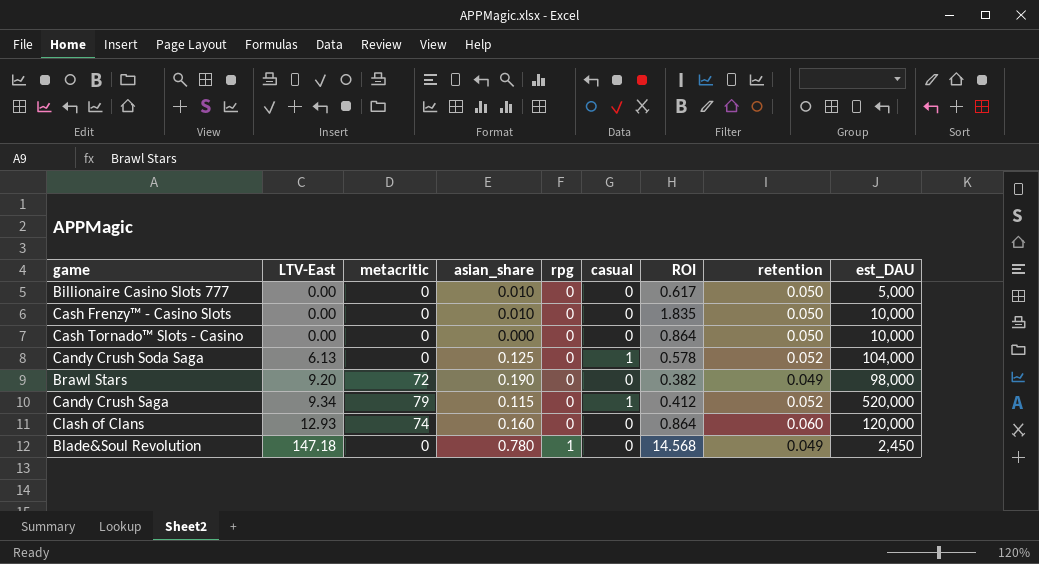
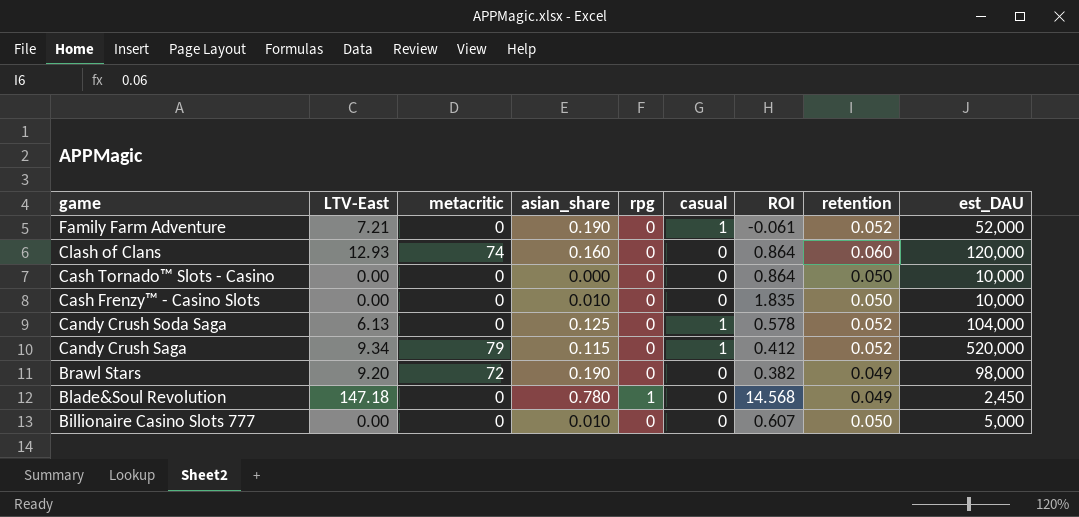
row order: LTV-East ascending -> game descending
row Family Farm Adventure: none -> 7.21 | 0 | 0.190 | 0 | 1 | -0.061 | 0.052 | 52,000
Billionaire Casino Slots 777 | ROI: 0.617 -> 0.607

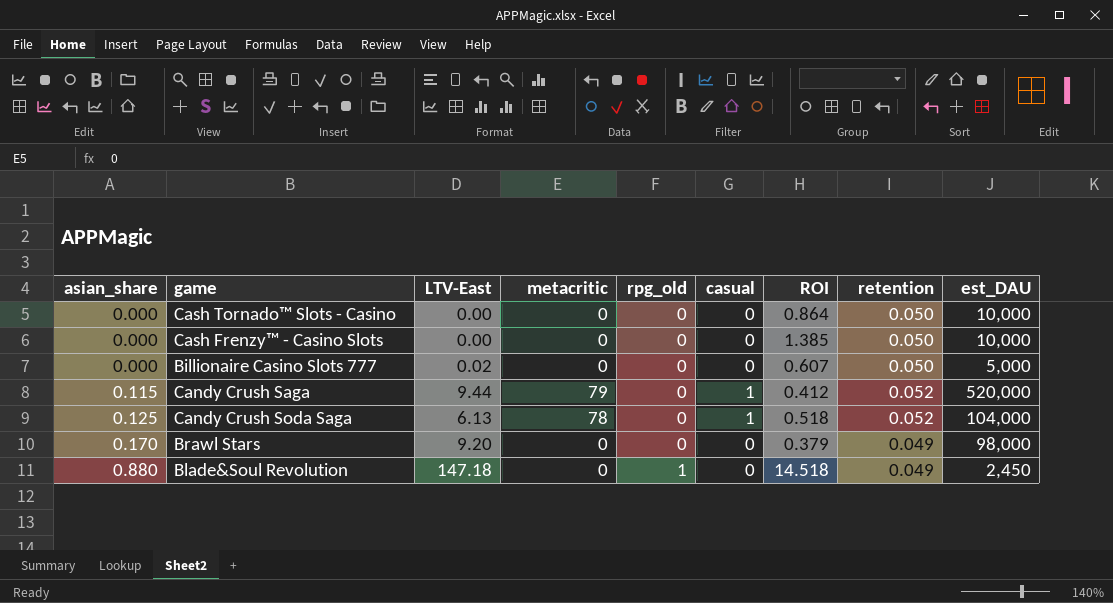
row order: game descending -> asian_share ascending
column asian_share | position: 4 -> 1
column name: rpg -> rpg_old
row Family Farm Adventure: 7.21 | 0 | 0.190 | 0 | 1 | -0.061 | 0.052 | 52,000 -> none
row Clash of Clans: 12.93 | 74 | 0.160 | 0 | 0 | 0.864 | 0.060 | 120,000 -> none
Cash Frenzy™ - Casino Slots | asian_share: 0.010 -> 0.000
Cash Frenzy™ - Casino Slots | ROI: 1.835 -> 1.385
Billionaire Casino Slots 777 | asian_share: 0.010 -> 0.000
Billionaire Casino Slots 777 | LTV-East: 0.00 -> 0.02
Candy Crush Saga | LTV-East: 9.34 -> 9.44
Candy Crush Soda Saga | metacritic: 0 -> 78
Candy Crush Soda Saga | ROI: 0.578 -> 0.518
Brawl Stars | asian_share: 0.190 -> 0.170
Brawl Stars | metacritic: 72 -> 0
Brawl Stars | ROI: 0.382 -> 0.379
Blade&Soul Revolution | asian_share: 0.780 -> 0.880
Blade&Soul Revolution | ROI: 14.568 -> 14.518

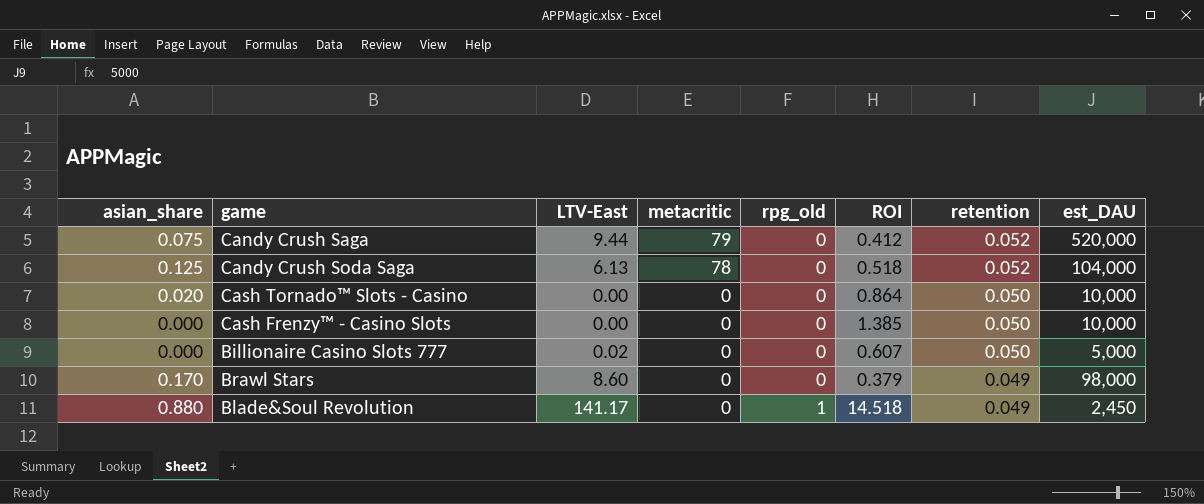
row order: asian_share ascending -> metacritic descending
column casual | position: 6 -> none
Candy Crush Saga | asian_share: 0.115 -> 0.075
Cash Tornado™ Slots - Casino | asian_share: 0.000 -> 0.020
Brawl Stars | LTV-East: 9.20 -> 8.60
Blade&Soul Revolution | LTV-East: 147.18 -> 141.17

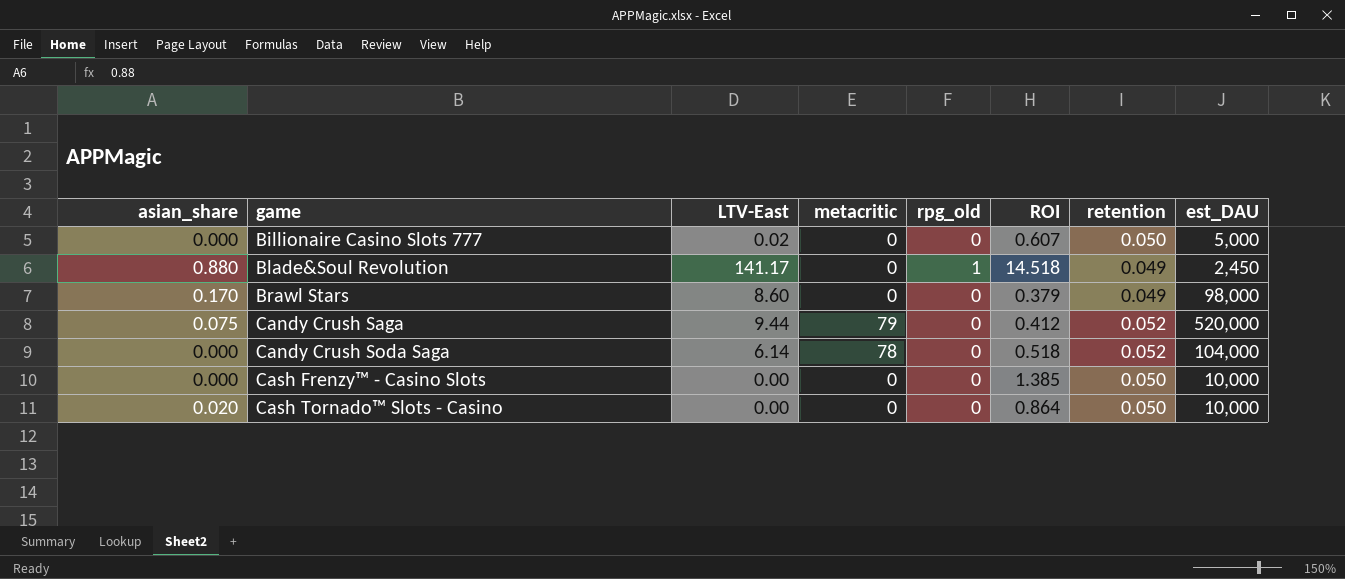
row order: metacritic descending -> game ascending
Candy Crush Soda Saga | asian_share: 0.125 -> 0.000
Candy Crush Soda Saga | LTV-East: 6.13 -> 6.14

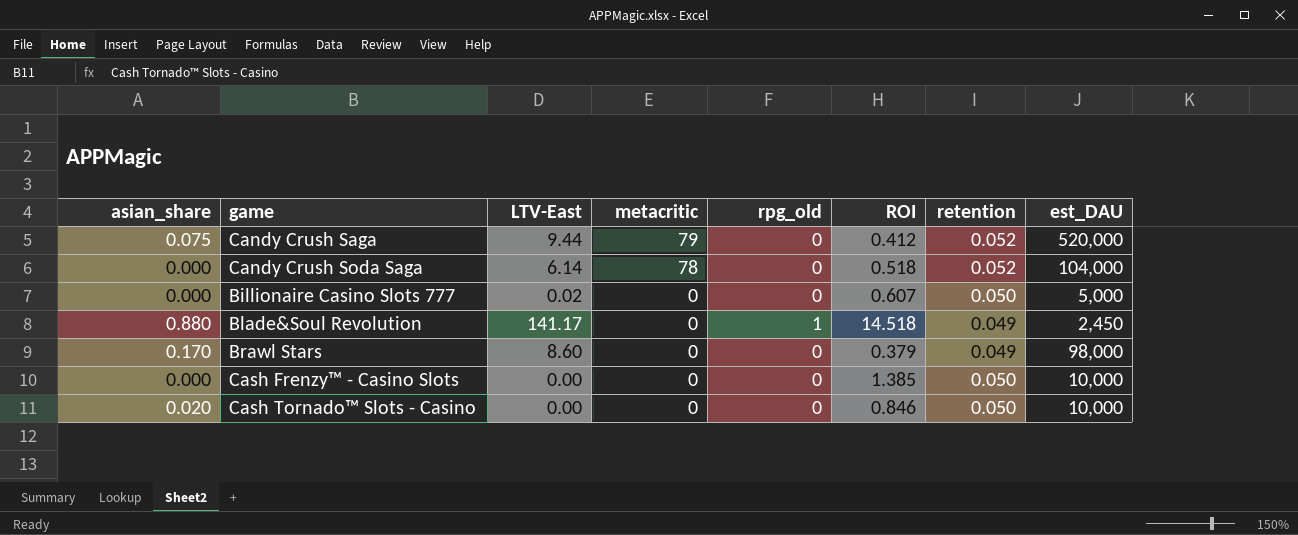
row order: game ascending -> metacritic descending
Cash Tornado™ Slots - Casino | ROI: 0.864 -> 0.846

